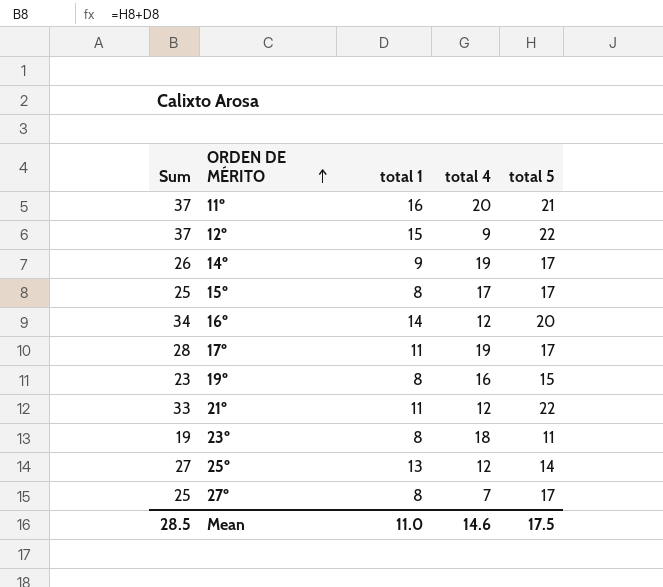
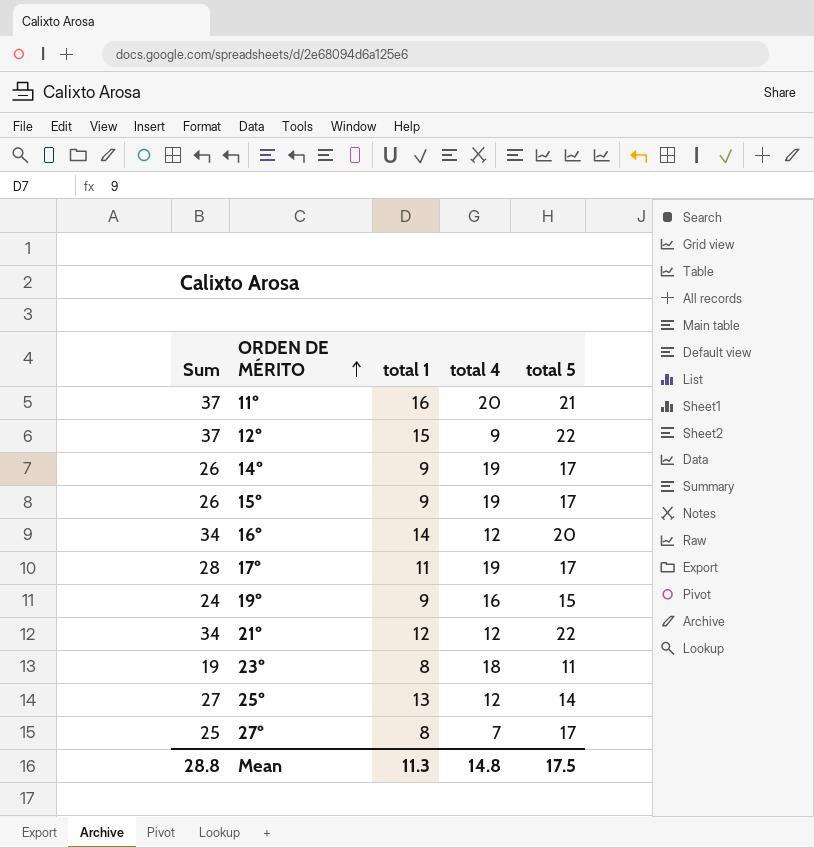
15º | Sum: 25 -> 26
15º | total 1: 8 -> 9
15º | total 4: 17 -> 19
19º | Sum: 23 -> 24
19º | total 1: 8 -> 9
21º | Sum: 33 -> 34
21º | total 1: 11 -> 12
Mean | Sum: 28.5 -> 28.8
Mean | total 1: 11.0 -> 11.3
Mean | total 4: 14.6 -> 14.8

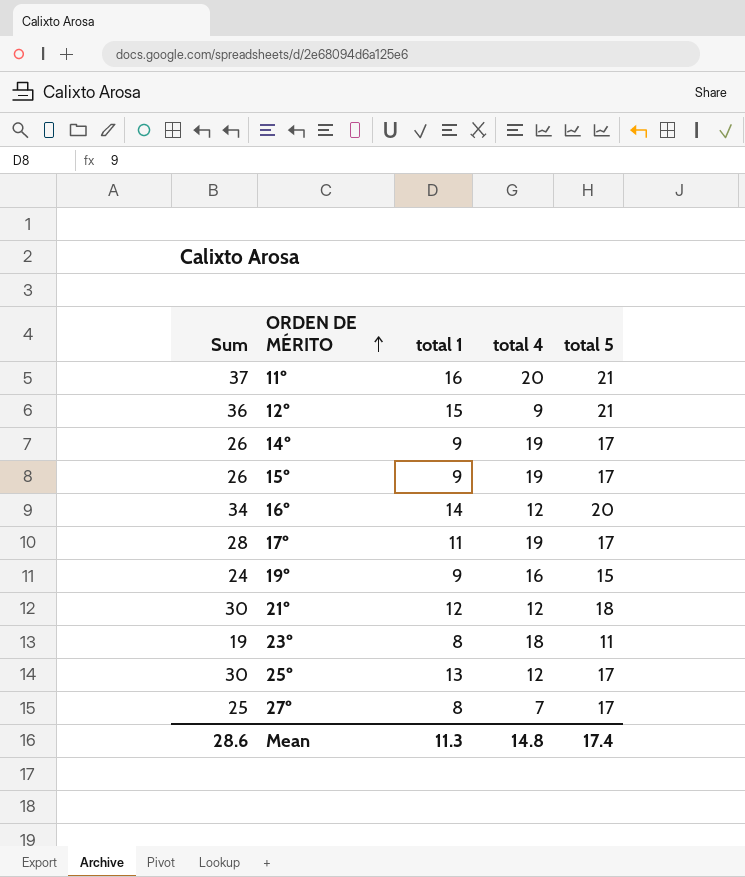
12º | Sum: 37 -> 36
12º | total 5: 22 -> 21
21º | Sum: 34 -> 30
21º | total 5: 22 -> 18
25º | Sum: 27 -> 30
25º | total 5: 14 -> 17
Mean | Sum: 28.8 -> 28.6
Mean | total 5: 17.5 -> 17.4

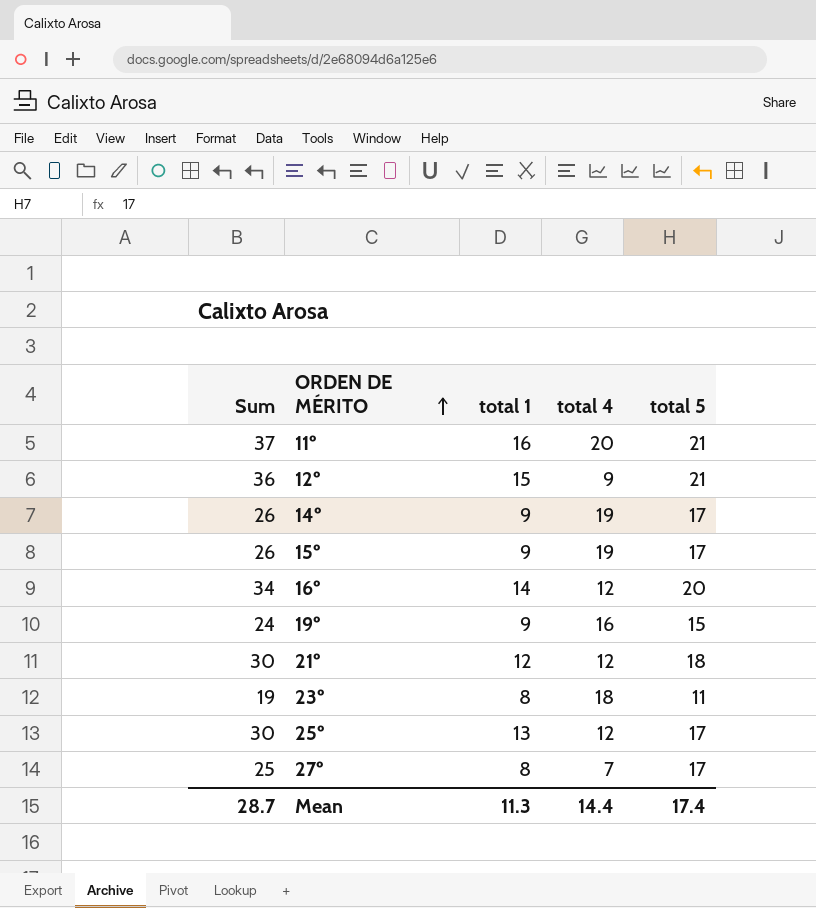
row 17º: 28 | 11 | 19 | 17 -> none
Mean | Sum: 28.6 -> 28.7
Mean | total 4: 14.8 -> 14.4

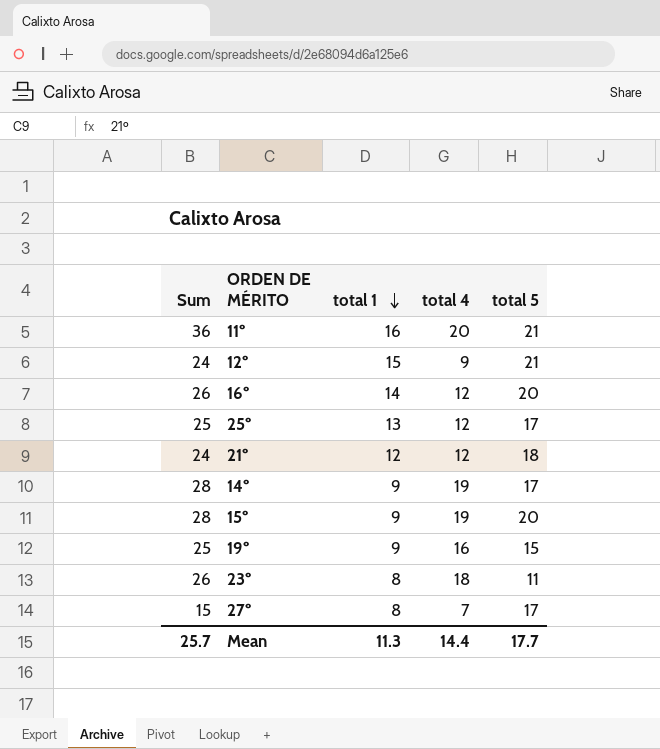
row order: ORDEN DE MÉRITO ascending -> total 1 descending
column Sum | formula: [total 1] + [total 5] -> [total 1] + [total 4]
15º | total 5: 17 -> 20
Mean | Sum: 28.7 -> 25.7
Mean | total 5: 17.4 -> 17.7

